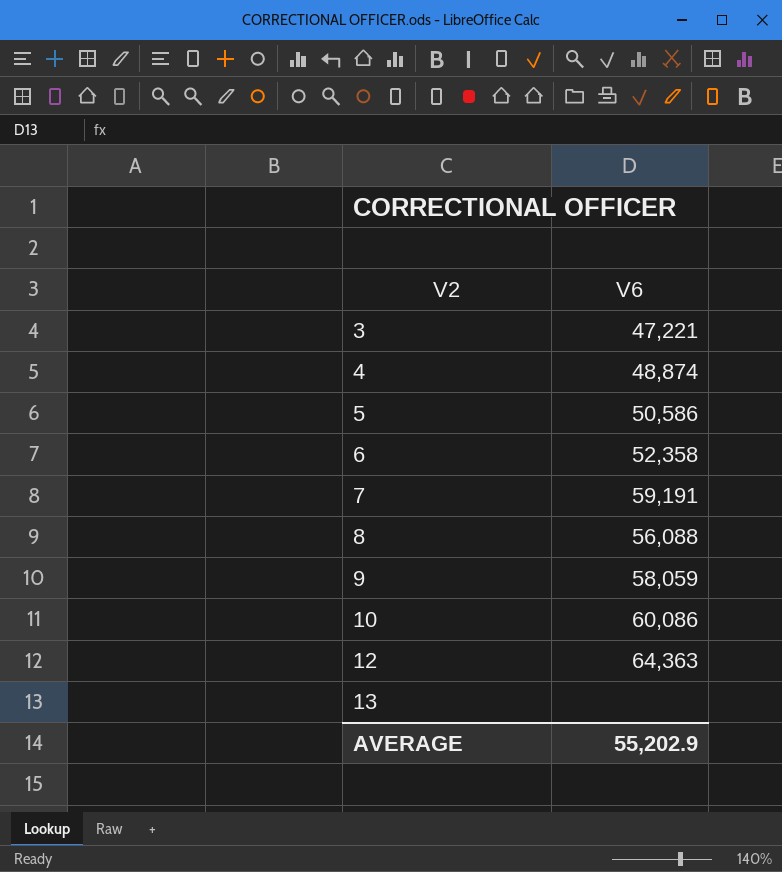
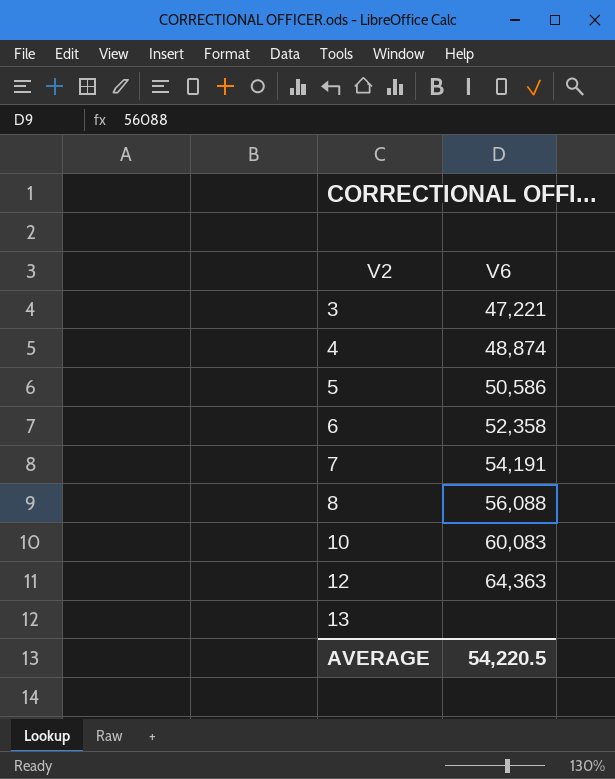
row 9: 58,059 -> none
7 | V6: 59,191 -> 54,191
10 | V6: 60,086 -> 60,083
AVERAGE | V6: 55,202.9 -> 54,220.5

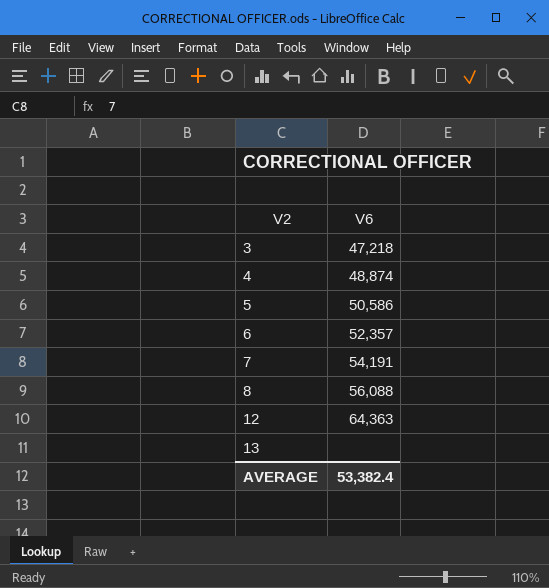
row 10: 60,083 -> none
3 | V6: 47,221 -> 47,218
6 | V6: 52,358 -> 52,357
AVERAGE | V6: 54,220.5 -> 53,382.4

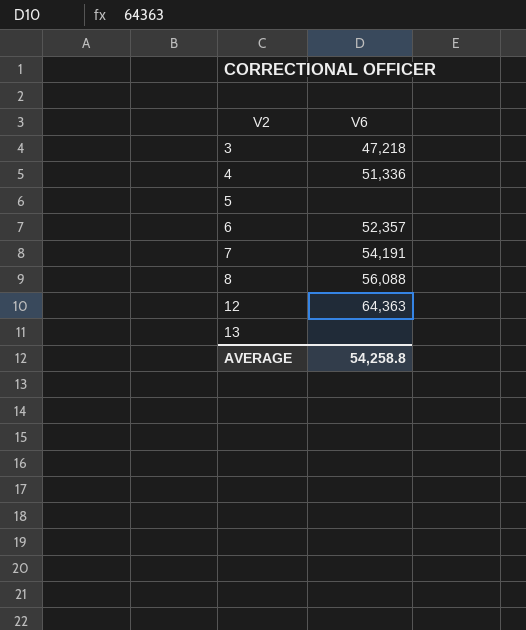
4 | V6: 48,874 -> 51,336
5 | V6: 50,586 -> none
AVERAGE | V6: 53,382.4 -> 54,258.8

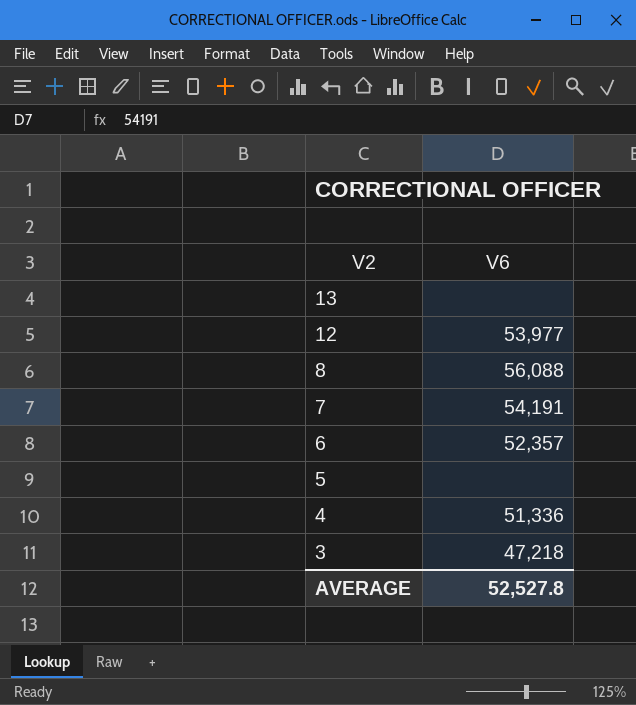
row order: V2 ascending -> V2 descending
12 | V6: 64,363 -> 53,977
AVERAGE | V6: 54,258.8 -> 52,527.8

